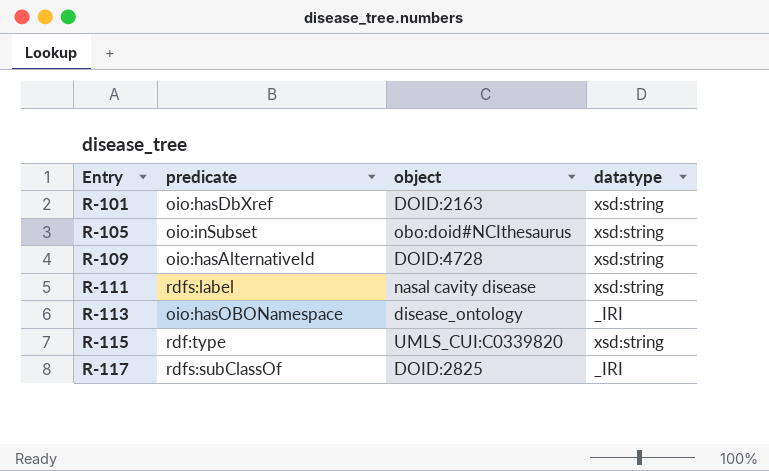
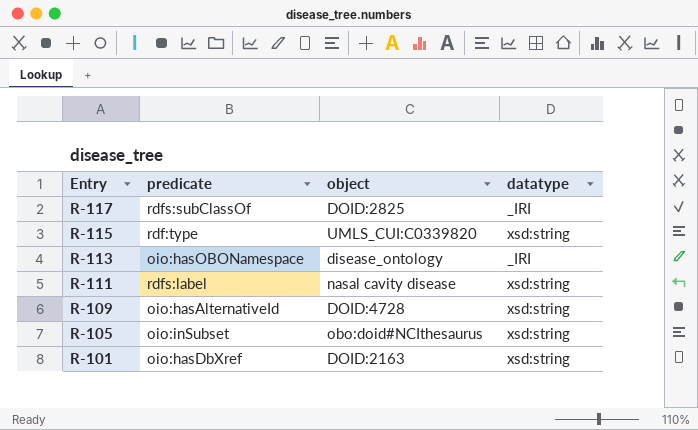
row order: Entry ascending -> Entry descending

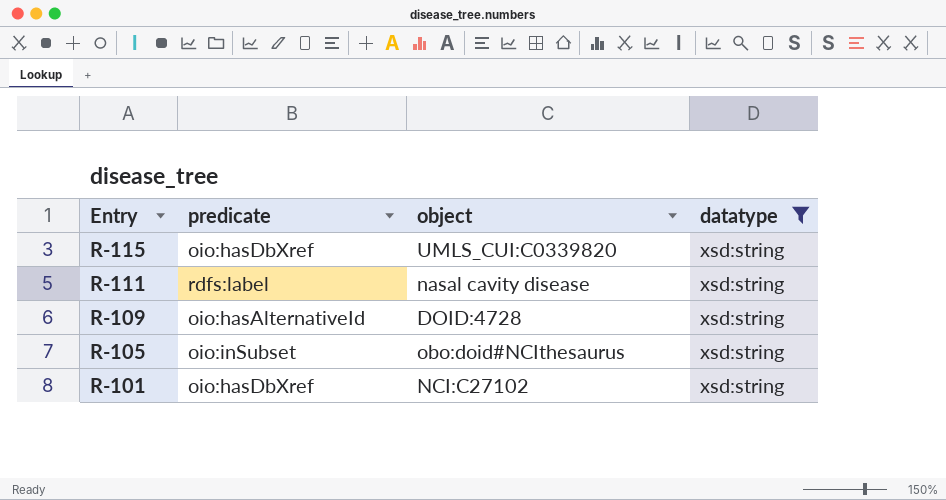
filter: none -> datatype = xsd:string
R-115 | predicate: rdf:type -> oio:hasDbXref
R-101 | object: DOID:2163 -> NCI:C27102

